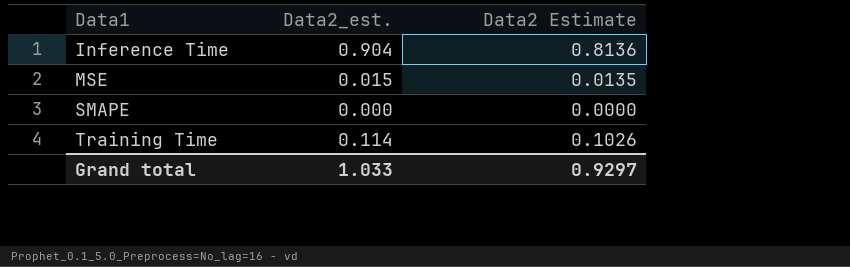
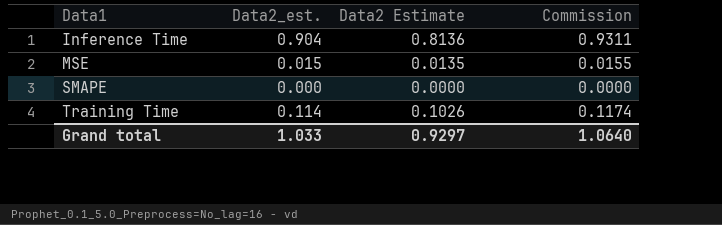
column Commission | formula: none -> [Data2_est.] * 1.03

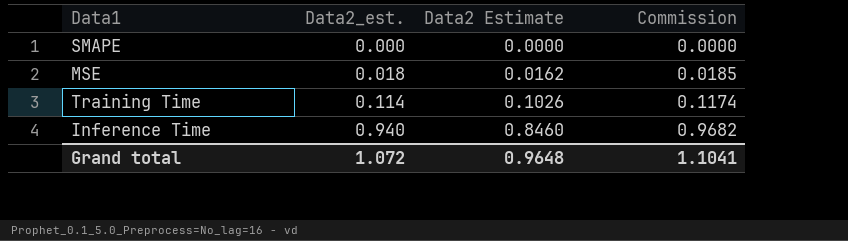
row order: Data1 ascending -> Data2_est. ascending
MSE | Data2_est.: 0.015 -> 0.018
MSE | Data2 Estimate: 0.0135 -> 0.0162
MSE | Commission: 0.0155 -> 0.0185
Inference Time | Data2_est.: 0.904 -> 0.940
Inference Time | Data2 Estimate: 0.8136 -> 0.8460
Inference Time | Commission: 0.9311 -> 0.9682
Grand total | Data2_est.: 1.033 -> 1.072
Grand total | Data2 Estimate: 0.9297 -> 0.9648
Grand total | Commission: 1.0640 -> 1.1041

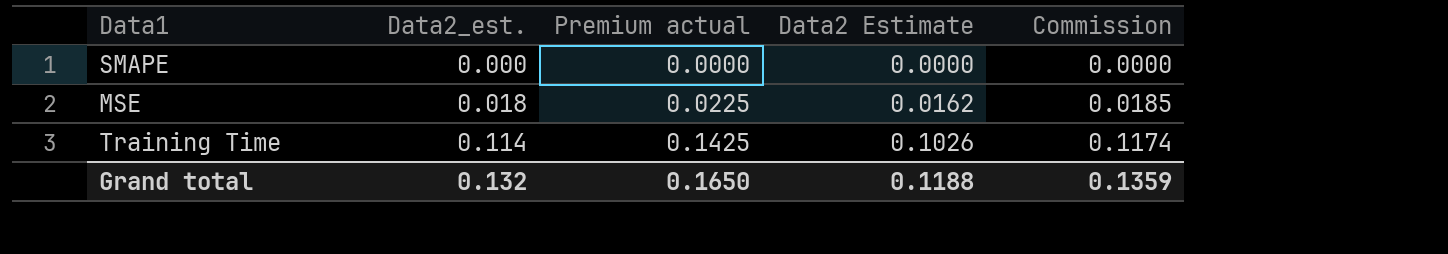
column Premium actual | formula: none -> [Data2_est.] * 1.25
row Inference Time: 0.940 | 0.8460 | 0.9682 -> none
Grand total | Data2_est.: 1.072 -> 0.132
Grand total | Data2 Estimate: 0.9648 -> 0.1188
Grand total | Commission: 1.1041 -> 0.1359

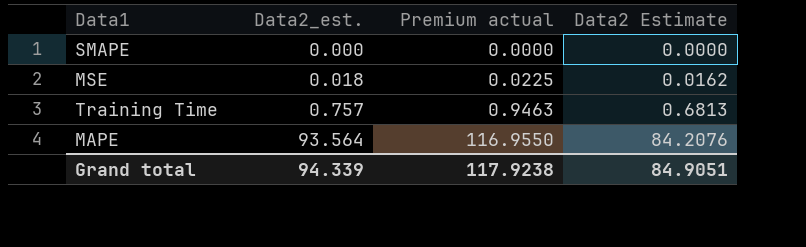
column Commission | formula: [Data2_est.] * 1.03 -> none
Training Time | Data2_est.: 0.114 -> 0.757
Training Time | Premium actual: 0.1425 -> 0.9463
Training Time | Data2 Estimate: 0.1026 -> 0.6813
row MAPE: none -> 93.564 | 116.9550 | 84.2076
Grand total | Data2_est.: 0.132 -> 94.339
Grand total | Premium actual: 0.1650 -> 117.9238
Grand total | Data2 Estimate: 0.1188 -> 84.9051

